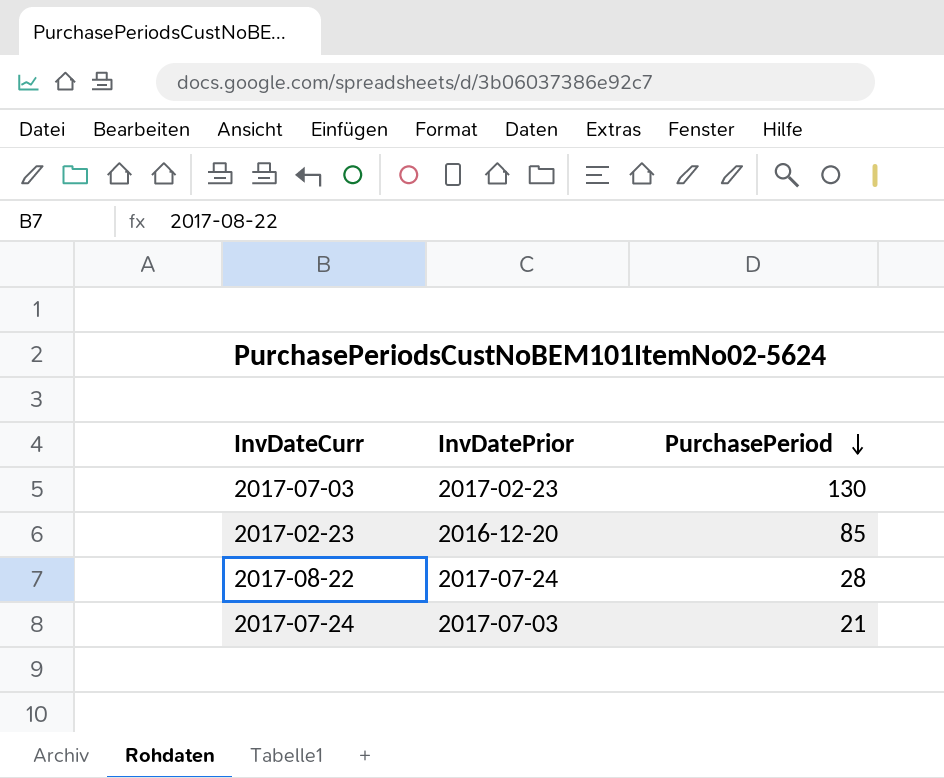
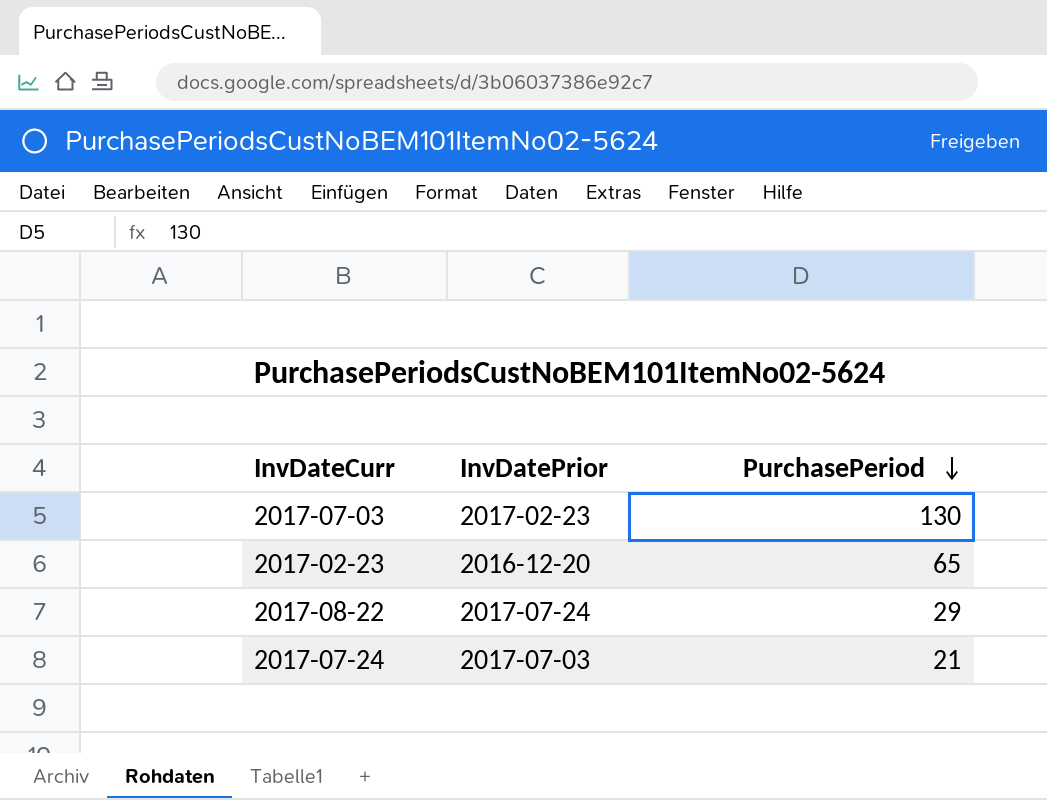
2017-02-23 | PurchasePeriod: 85 -> 65
2017-08-22 | PurchasePeriod: 28 -> 29

